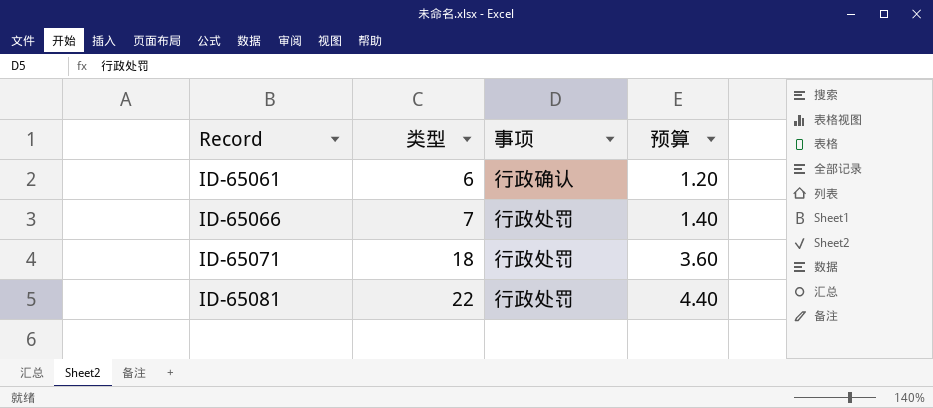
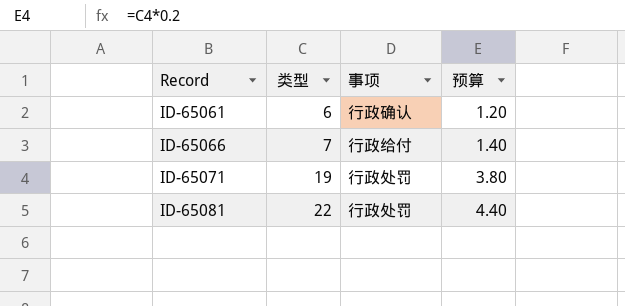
ID-65066 | 事项: 行政处罚 -> 行政给付
ID-65071 | 类型: 18 -> 19
ID-65071 | 预算: 3.60 -> 3.80

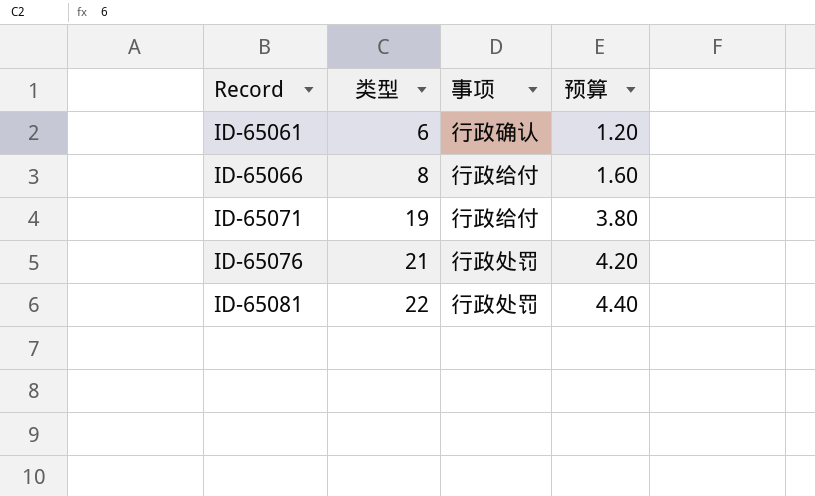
ID-65066 | 类型: 7 -> 8
ID-65066 | 预算: 1.40 -> 1.60
ID-65071 | 事项: 行政处罚 -> 行政给付
row ID-65076: none -> 21 | 行政处罚 | 4.20

